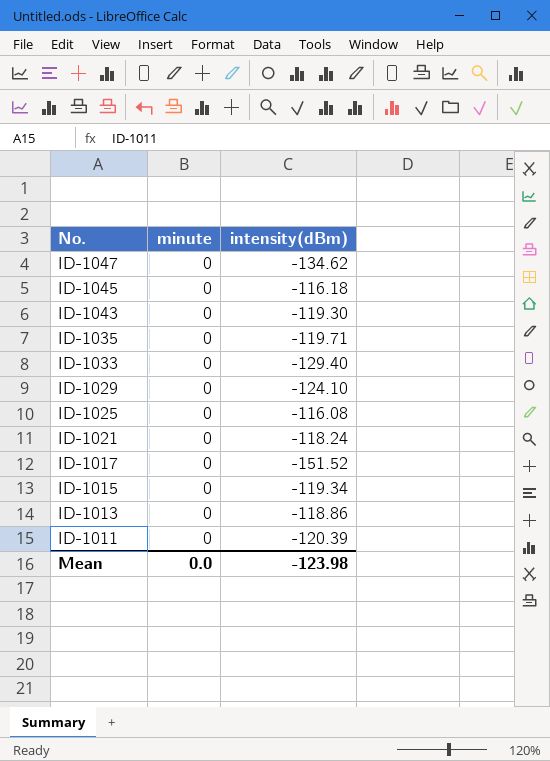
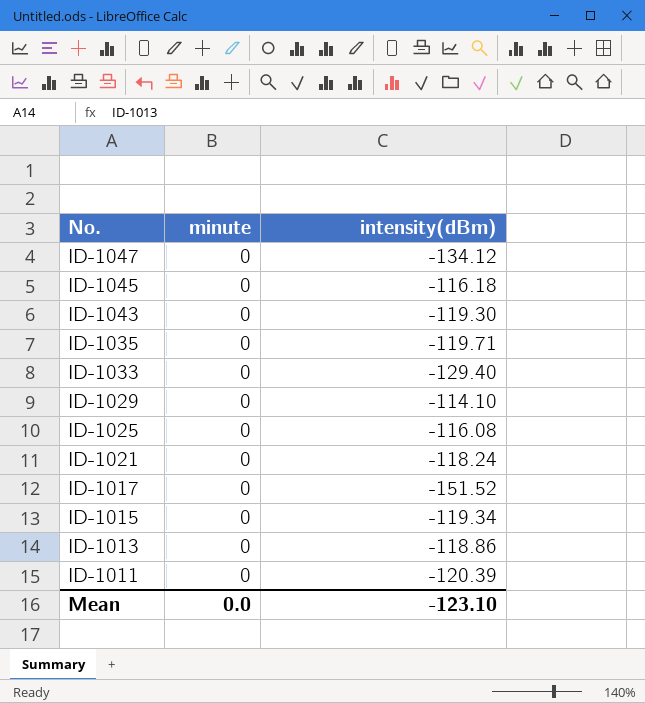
ID-1047 | intensity(dBm): -134.62 -> -134.12
ID-1029 | intensity(dBm): -124.10 -> -114.10
Mean | intensity(dBm): -123.98 -> -123.10

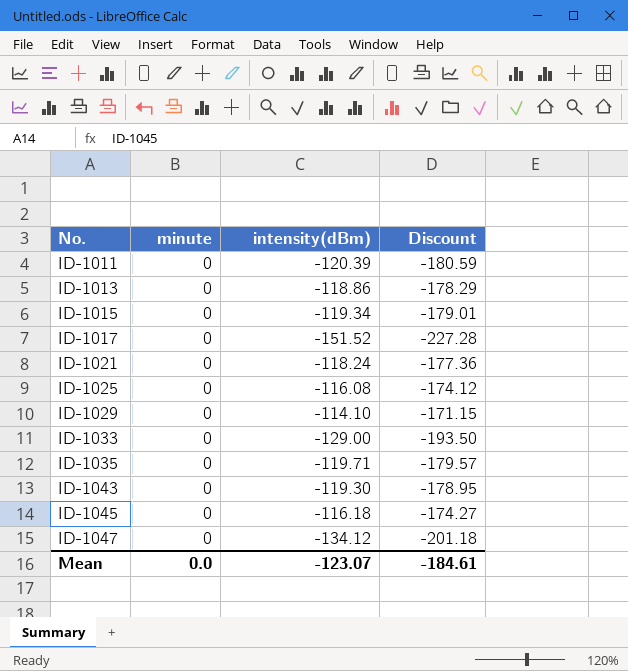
row order: No. descending -> No. ascending
column Discount | formula: none -> [intensity(dBm)] * 1.5
ID-1033 | intensity(dBm): -129.40 -> -129.00
Mean | intensity(dBm): -123.10 -> -123.07

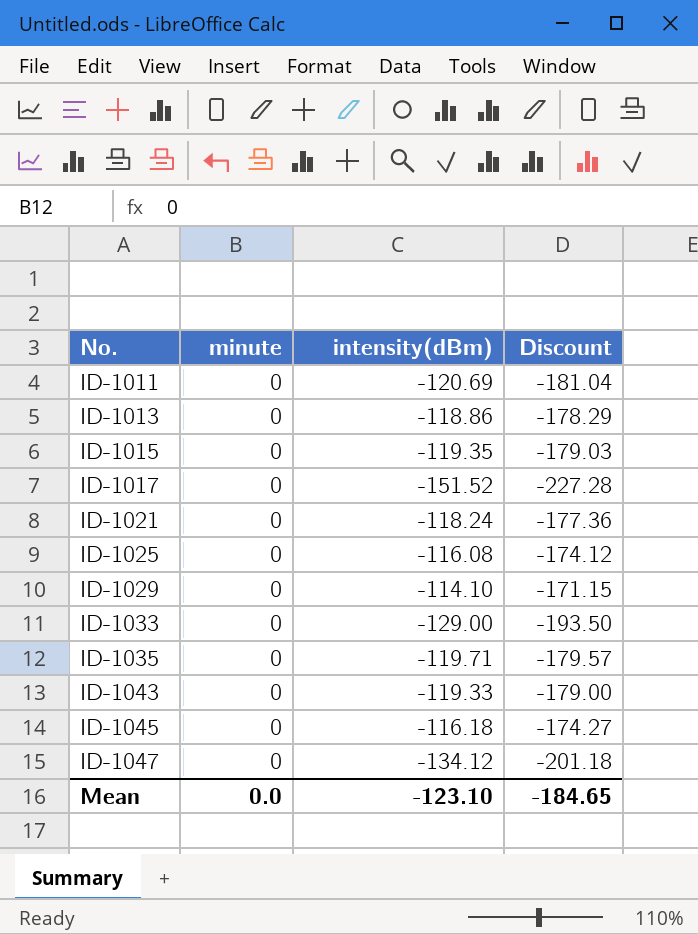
ID-1011 | intensity(dBm): -120.39 -> -120.69
ID-1011 | Discount: -180.59 -> -181.04
ID-1015 | intensity(dBm): -119.34 -> -119.35
ID-1015 | Discount: -179.01 -> -179.03
ID-1043 | intensity(dBm): -119.30 -> -119.33
ID-1043 | Discount: -178.95 -> -179.00
Mean | intensity(dBm): -123.07 -> -123.10
Mean | Discount: -184.61 -> -184.65

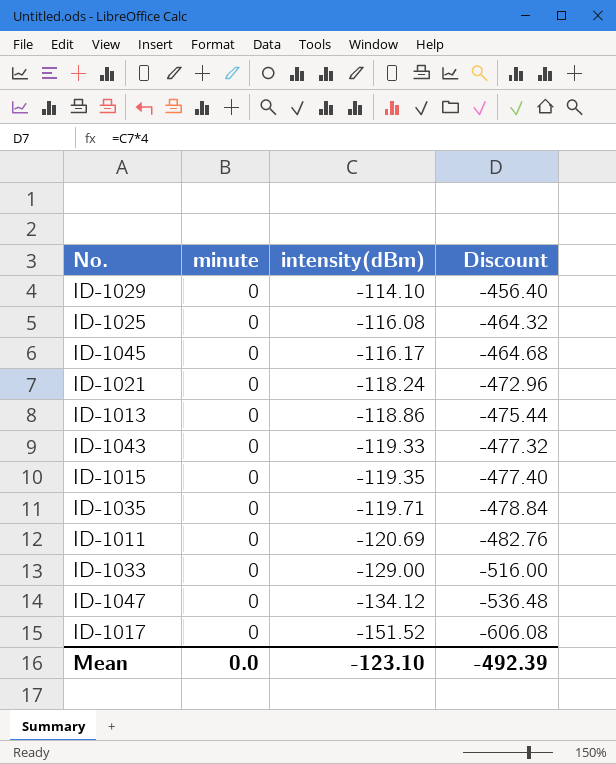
row order: No. ascending -> intensity(dBm) descending
column Discount | formula: [intensity(dBm)] * 1.5 -> [intensity(dBm)] * 4
ID-1045 | intensity(dBm): -116.18 -> -116.17
Mean | Discount: -184.65 -> -492.39

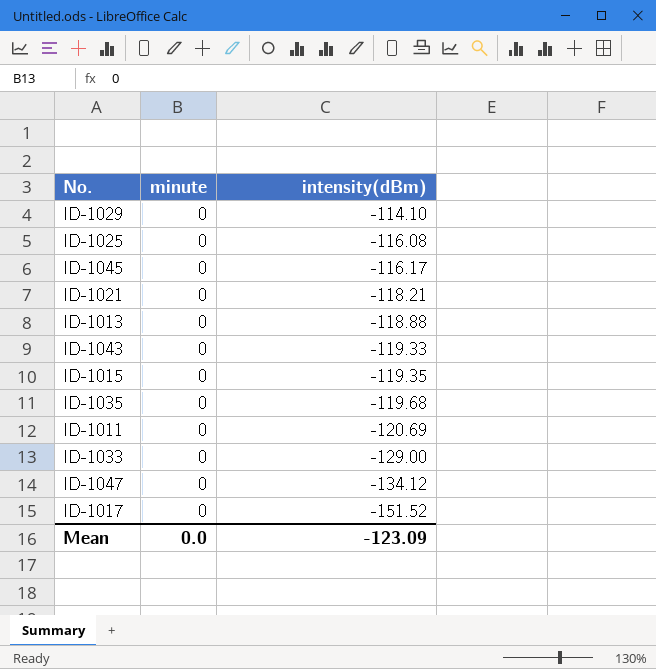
column Discount | formula: [intensity(dBm)] * 4 -> none
ID-1021 | intensity(dBm): -118.24 -> -118.21
ID-1013 | intensity(dBm): -118.86 -> -118.88
ID-1035 | intensity(dBm): -119.71 -> -119.68
Mean | intensity(dBm): -123.10 -> -123.09

